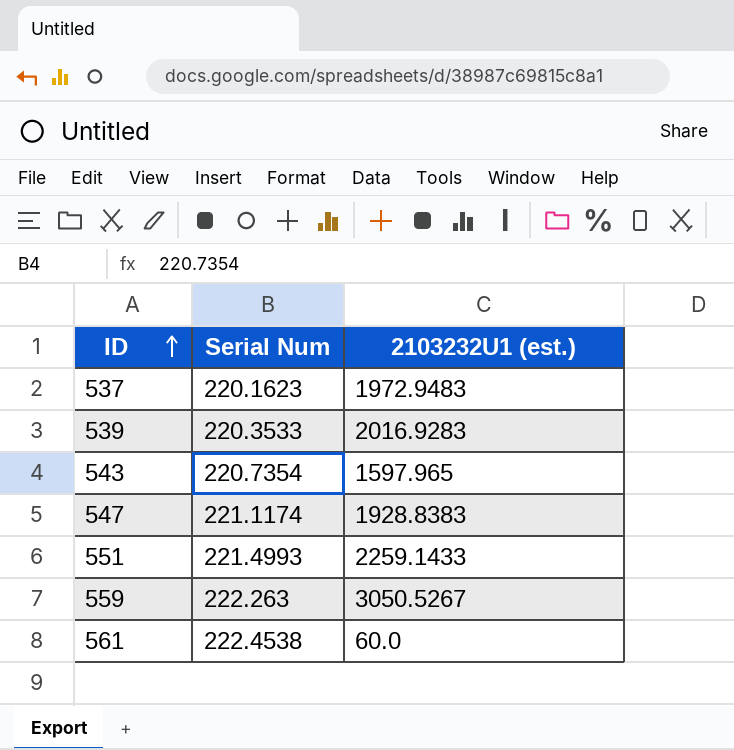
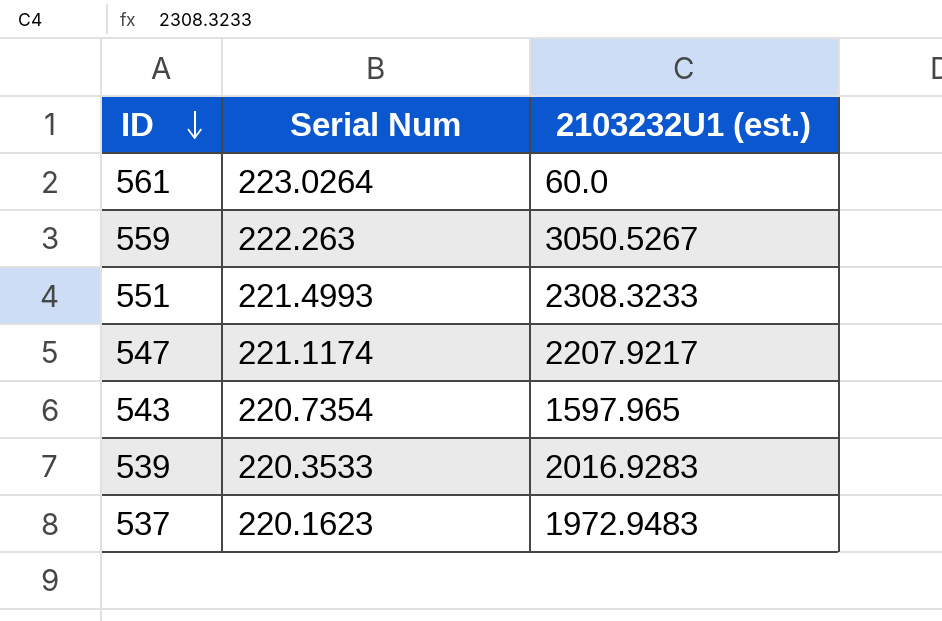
row order: ID ascending -> ID descending
561 | Serial Num: 222.4538 -> 223.0264
551 | 2103232U1 (est.): 2259.1433 -> 2308.3233
547 | 2103232U1 (est.): 1928.8383 -> 2207.9217

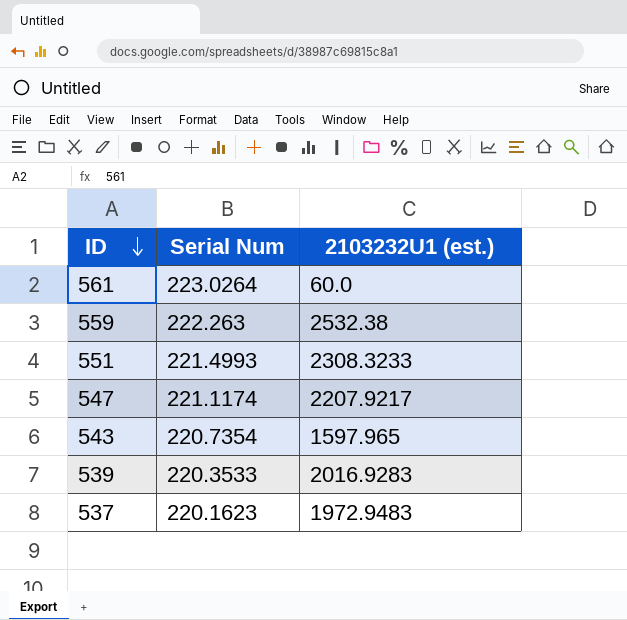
559 | 2103232U1 (est.): 3050.5267 -> 2532.38

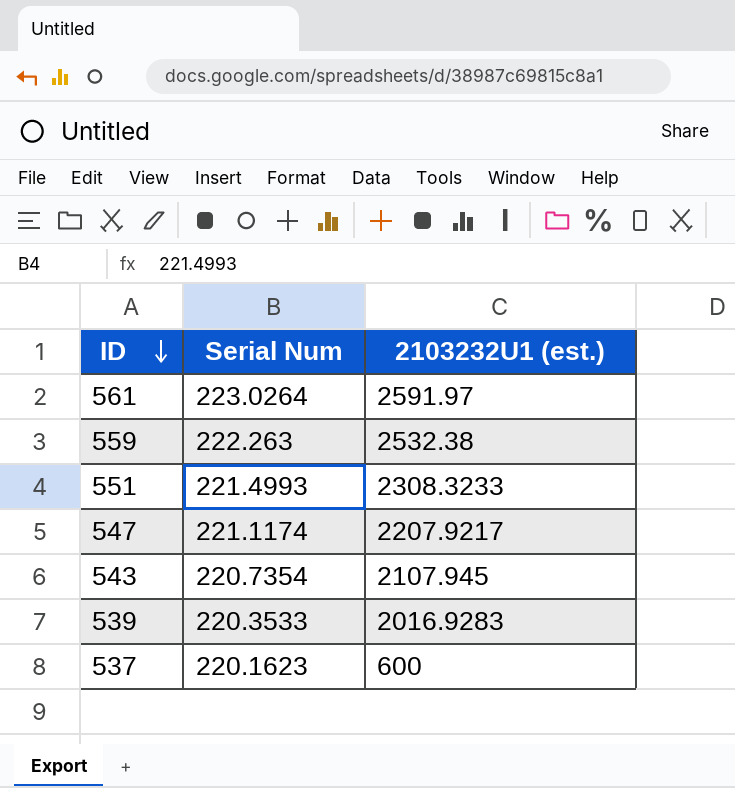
561 | 2103232U1 (est.): 60.0 -> 2591.97
543 | 2103232U1 (est.): 1597.965 -> 2107.945
537 | 2103232U1 (est.): 1972.9483 -> 600

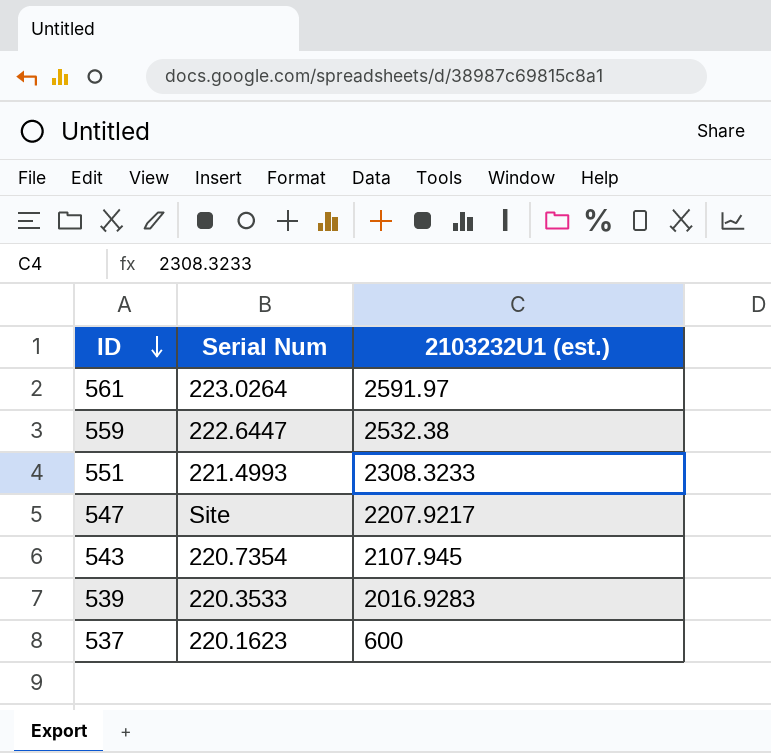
559 | Serial Num: 222.263 -> 222.6447
547 | Serial Num: 221.1174 -> Site

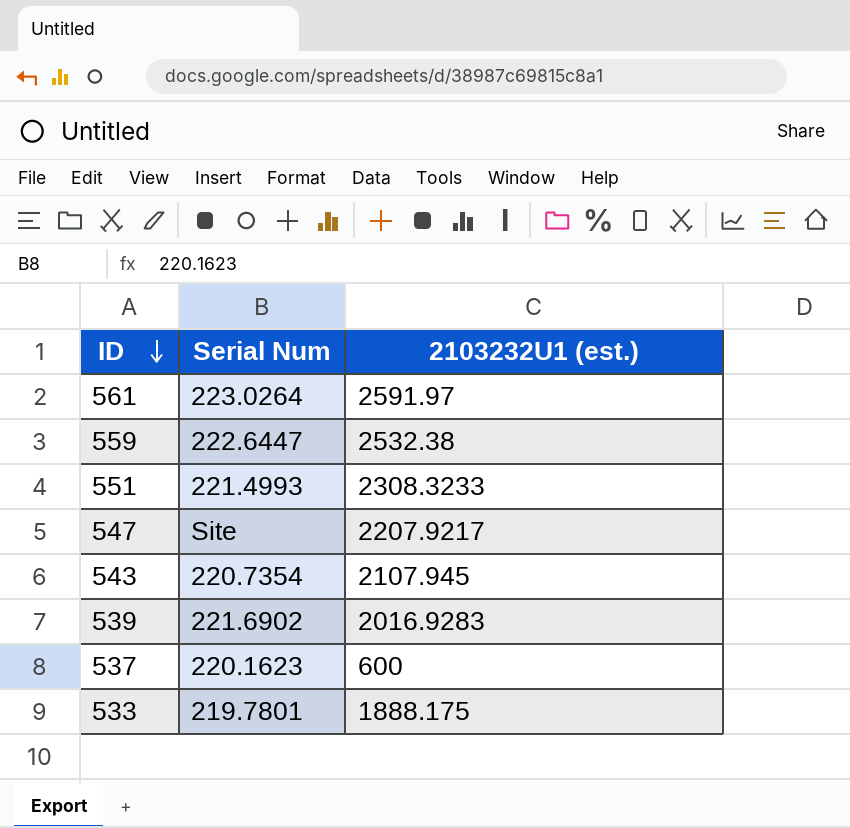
539 | Serial Num: 220.3533 -> 221.6902
row 533: none -> 219.7801 | 1888.175

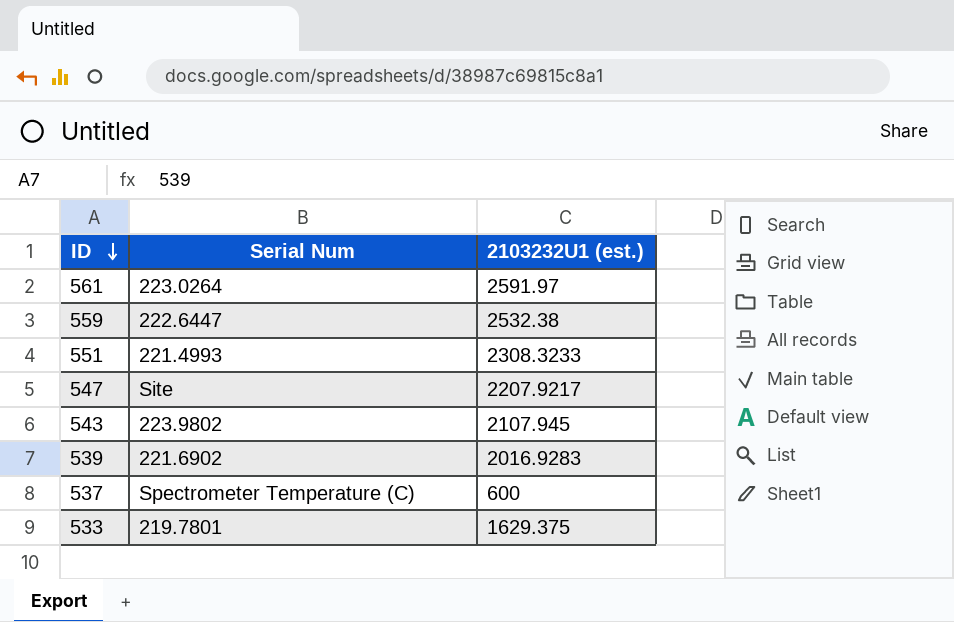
543 | Serial Num: 220.7354 -> 223.9802
537 | Serial Num: 220.1623 -> Spectrometer Temperature (C)
533 | 2103232U1 (est.): 1888.175 -> 1629.375

